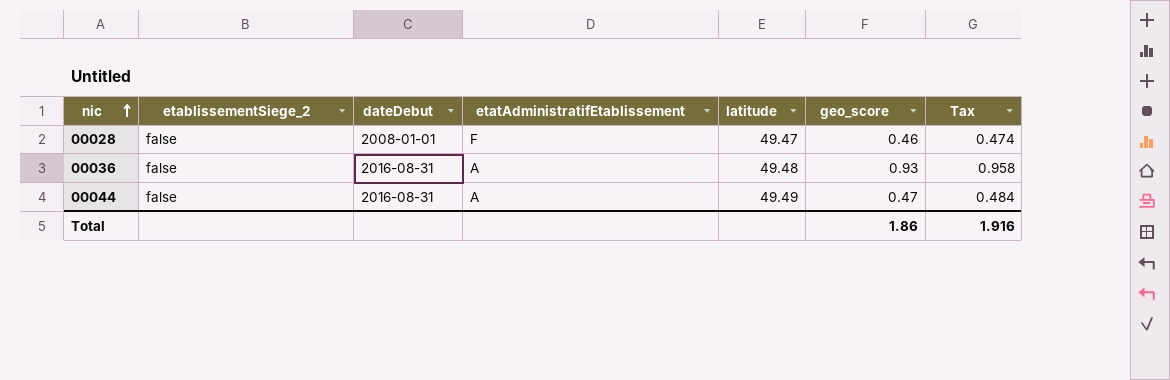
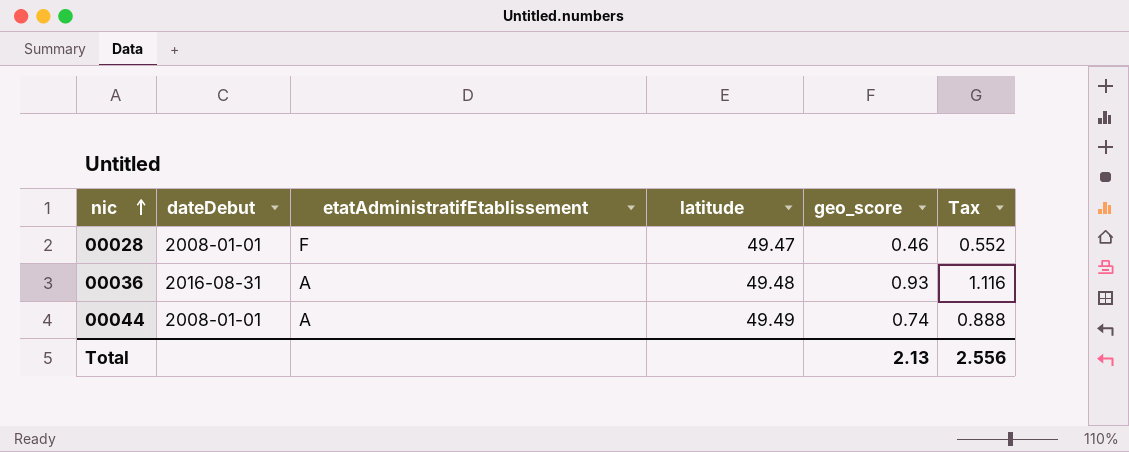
column etablissementSiege_2 | position: 2 -> none
column Tax | formula: [geo_score] * 1.03 -> [geo_score] * 1.2
00044 | dateDebut: 2016-08-31 -> 2008-01-01
00044 | geo_score: 0.47 -> 0.74
Total | geo_score: 1.86 -> 2.13
Total | Tax: 1.916 -> 2.556

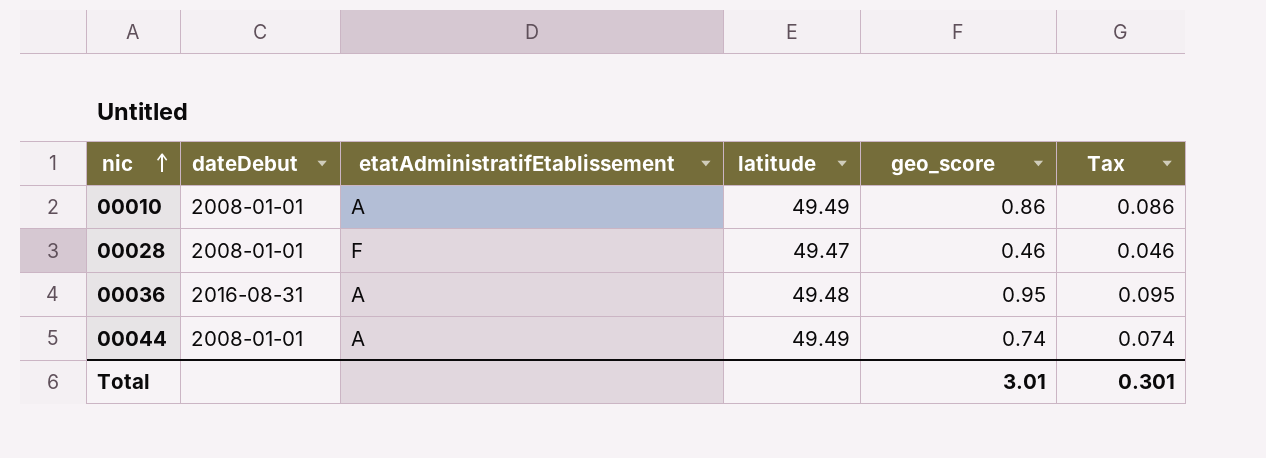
column Tax | formula: [geo_score] * 1.2 -> [geo_score] * 0.1
row 00010: none -> 2008-01-01 | A | 49.49 | 0.86 | 0.086
00036 | geo_score: 0.93 -> 0.95
Total | geo_score: 2.13 -> 3.01
Total | Tax: 2.556 -> 0.301

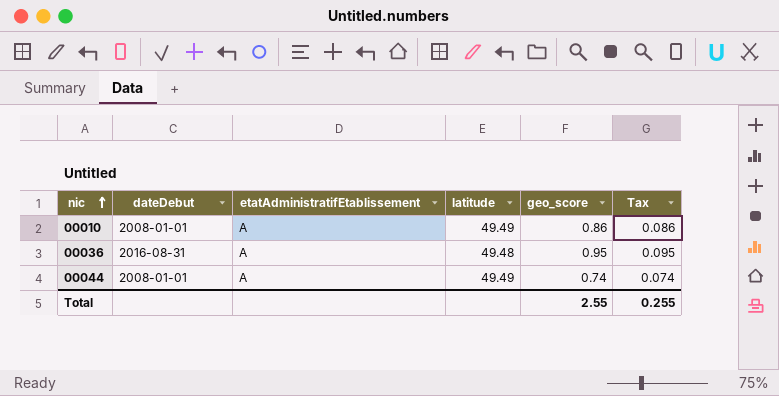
row 00028: 2008-01-01 | F | 49.47 | 0.46 | 0.046 -> none
Total | geo_score: 3.01 -> 2.55
Total | Tax: 0.301 -> 0.255

